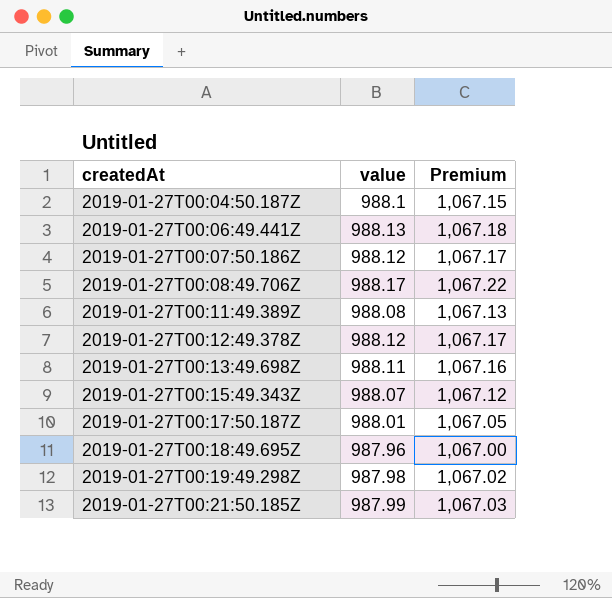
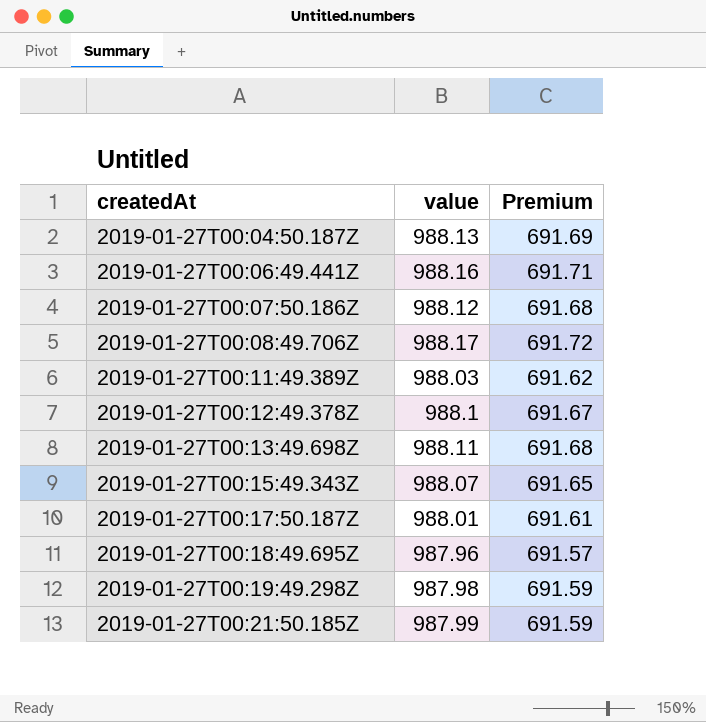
column Premium | formula: [value] * 1.08 -> [value] * 0.7
2019-01-27T00:04:50.187Z | value: 988.1 -> 988.13
2019-01-27T00:06:49.441Z | value: 988.13 -> 988.16
2019-01-27T00:11:49.389Z | value: 988.08 -> 988.03
2019-01-27T00:12:49.378Z | value: 988.12 -> 988.1

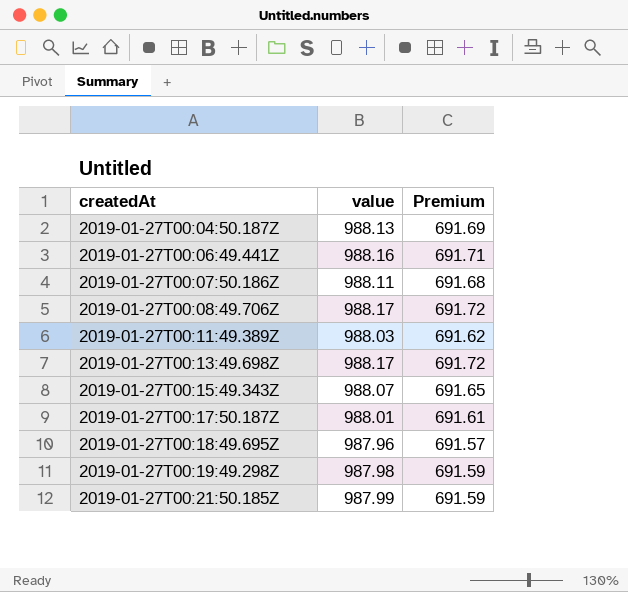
row 2019-01-27T00:12:49.378Z: 988.1 | 691.67 -> none
2019-01-27T00:07:50.186Z | value: 988.12 -> 988.11
2019-01-27T00:13:49.698Z | value: 988.11 -> 988.17
2019-01-27T00:13:49.698Z | Premium: 691.68 -> 691.72

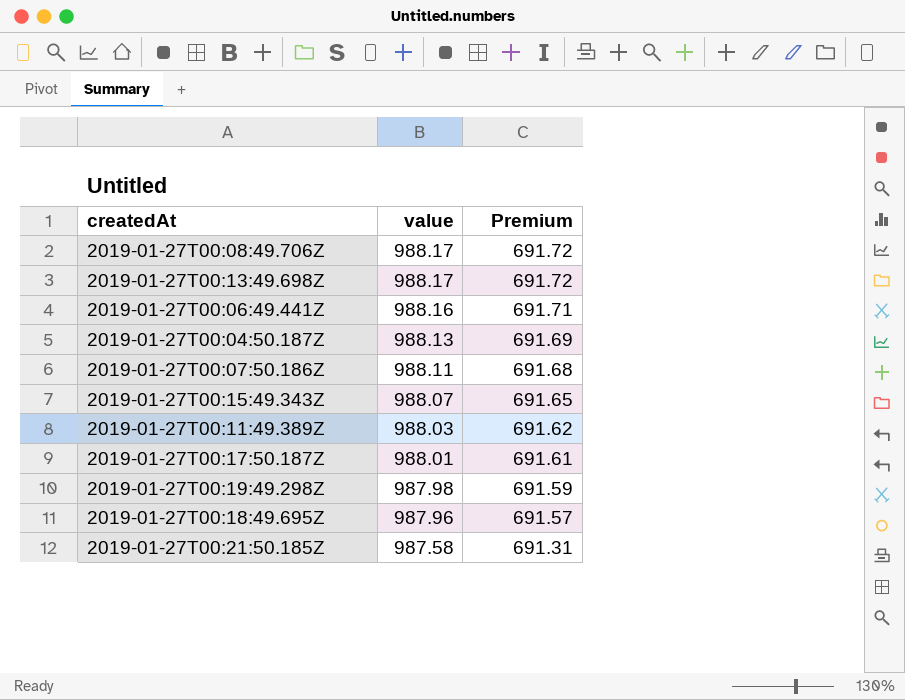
row order: createdAt ascending -> value descending
2019-01-27T00:21:50.185Z | value: 987.99 -> 987.58
2019-01-27T00:21:50.185Z | Premium: 691.59 -> 691.31

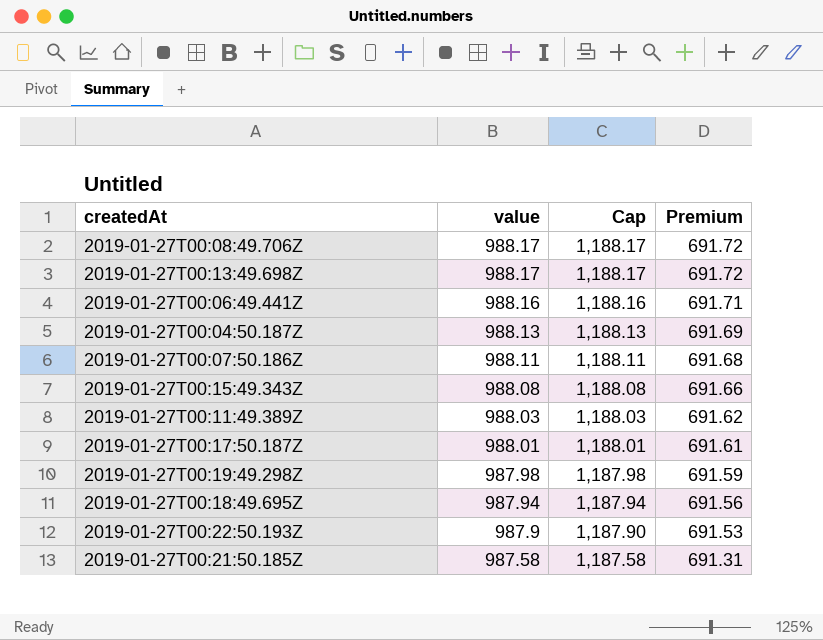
column Cap | formula: none -> [value] + 200
2019-01-27T00:15:49.343Z | value: 988.07 -> 988.08
2019-01-27T00:15:49.343Z | Premium: 691.65 -> 691.66
2019-01-27T00:18:49.695Z | value: 987.96 -> 987.94
2019-01-27T00:18:49.695Z | Premium: 691.57 -> 691.56
row 2019-01-27T00:22:50.193Z: none -> 987.9 | 1,187.90 | 691.53

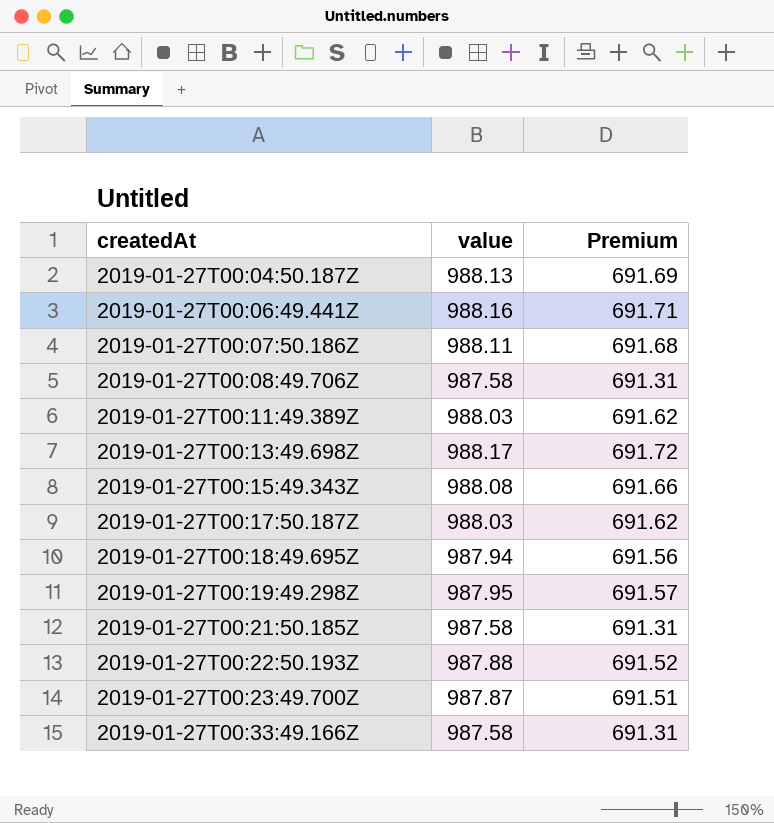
row order: value descending -> createdAt ascending
column Cap | formula: [value] + 200 -> none
2019-01-27T00:08:49.706Z | value: 988.17 -> 987.58
2019-01-27T00:08:49.706Z | Premium: 691.72 -> 691.31
2019-01-27T00:17:50.187Z | value: 988.01 -> 988.03
2019-01-27T00:17:50.187Z | Premium: 691.61 -> 691.62
2019-01-27T00:19:49.298Z | value: 987.98 -> 987.95
2019-01-27T00:19:49.298Z | Premium: 691.59 -> 691.57
2019-01-27T00:22:50.193Z | value: 987.9 -> 987.88
2019-01-27T00:22:50.193Z | Premium: 691.53 -> 691.52
row 2019-01-27T00:23:49.700Z: none -> 987.87 | 691.51
row 2019-01-27T00:33:49.166Z: none -> 987.58 | 691.31

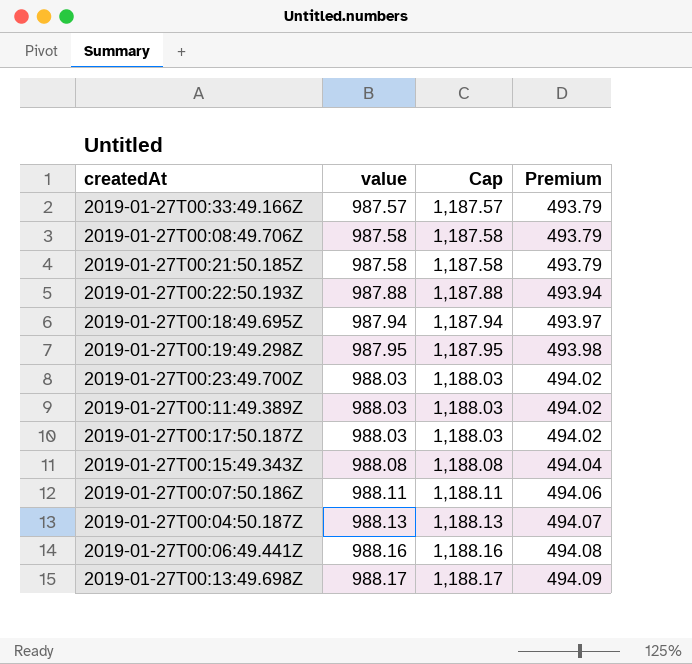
row order: createdAt ascending -> value ascending
column Cap | formula: none -> [value] + 200
column Premium | formula: [value] * 0.7 -> [value] * 0.5
2019-01-27T00:33:49.166Z | value: 987.58 -> 987.57
2019-01-27T00:23:49.700Z | value: 987.87 -> 988.03

